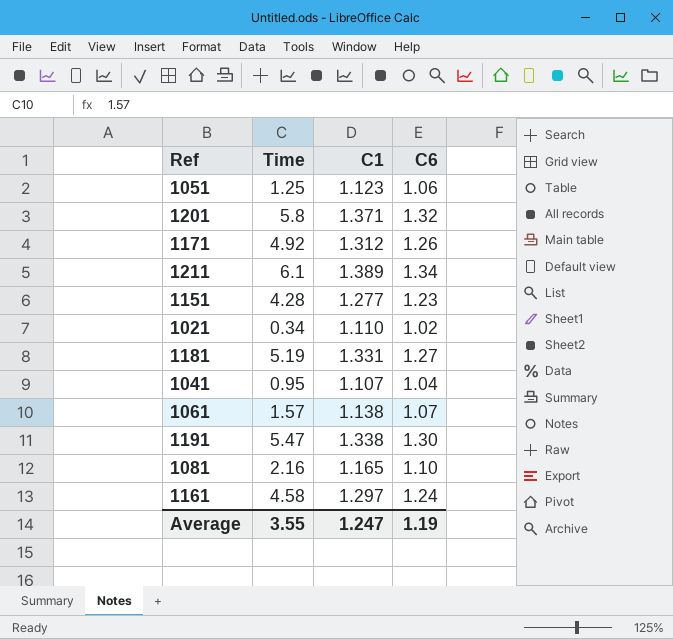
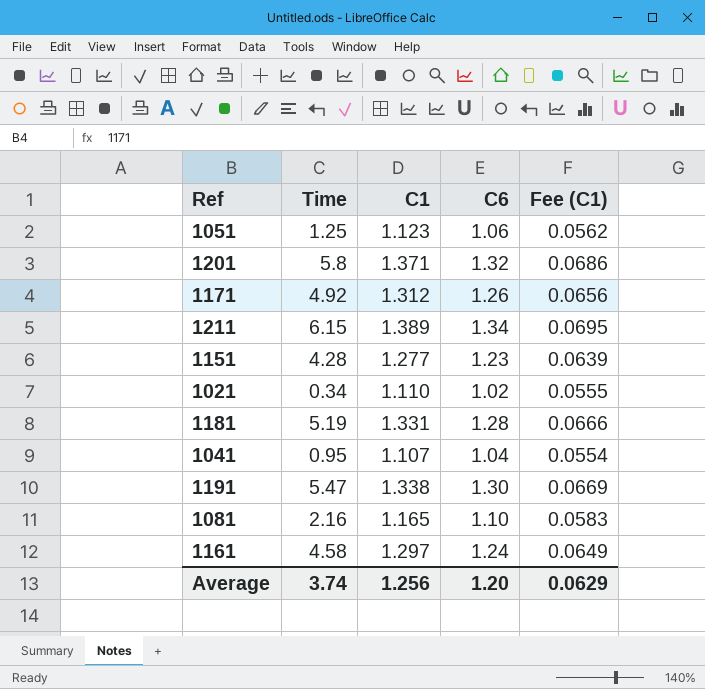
column Fee (C1) | formula: none -> [C1] * 0.05
row 1061: 1.57 | 1.138 | 1.07 -> none
1211 | Time: 6.1 -> 6.15
1181 | C6: 1.27 -> 1.28
Average | Time: 3.55 -> 3.74
Average | C1: 1.247 -> 1.256
Average | C6: 1.19 -> 1.20

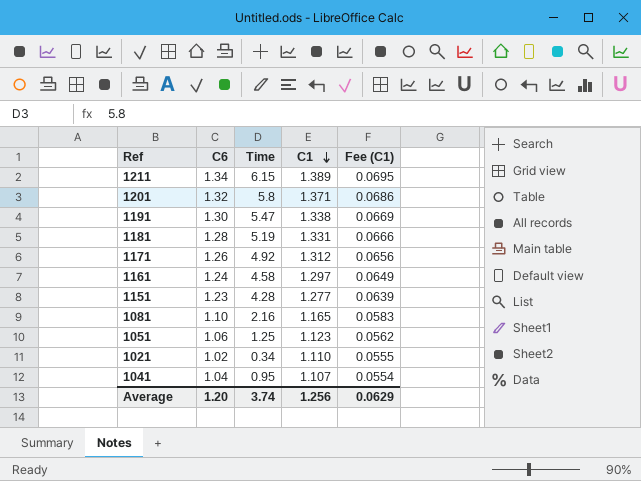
row order: none -> C1 descending
column C6 | position: 4 -> 2

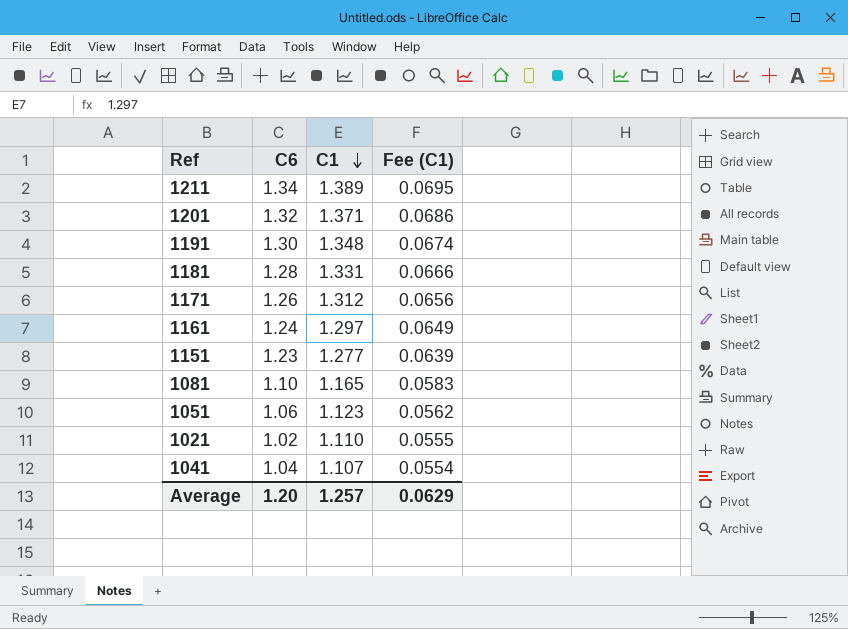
column Time | position: 3 -> none
1191 | C1: 1.338 -> 1.348
1191 | Fee (C1): 0.0669 -> 0.0674
Average | C1: 1.256 -> 1.257

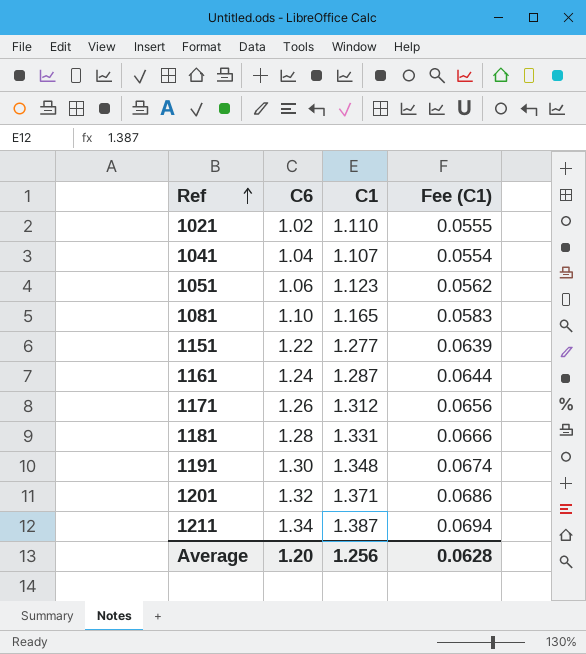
row order: C1 descending -> Ref ascending
1151 | C6: 1.23 -> 1.22
1161 | C1: 1.297 -> 1.287
1161 | Fee (C1): 0.0649 -> 0.0644
1211 | C1: 1.389 -> 1.387
1211 | Fee (C1): 0.0695 -> 0.0694
Average | C1: 1.257 -> 1.256
Average | Fee (C1): 0.0629 -> 0.0628

